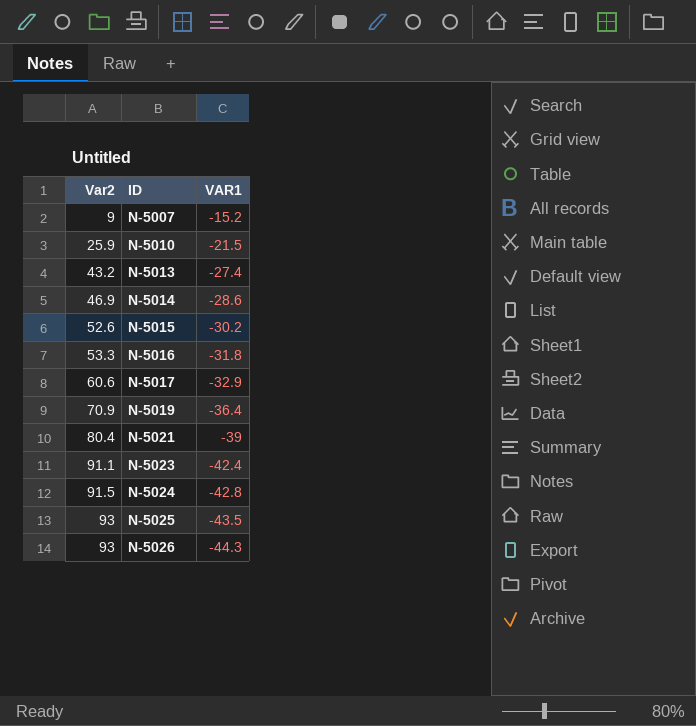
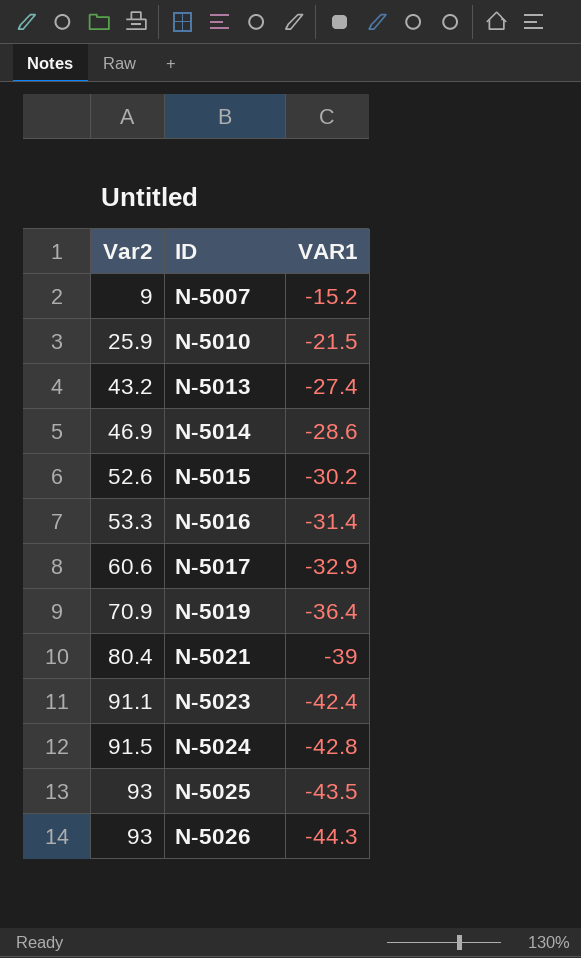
N-5016 | VAR1: -31.8 -> -31.4

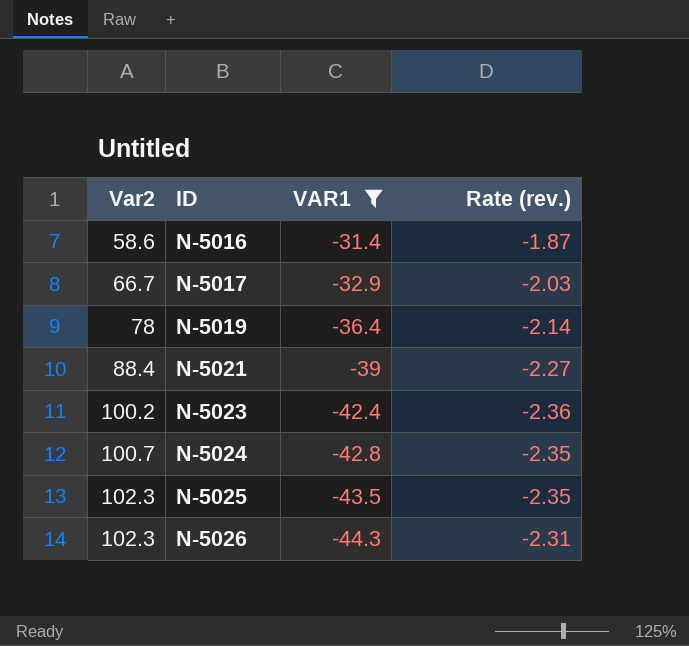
filter: none -> VAR1 <= -31.4
column Rate (rev.) | formula: none -> [Var2] / [VAR1]
N-5016 | Var2: 53.3 -> 58.6
N-5017 | Var2: 60.6 -> 66.7
N-5019 | Var2: 70.9 -> 78
N-5021 | Var2: 80.4 -> 88.4
N-5023 | Var2: 91.1 -> 100.2
N-5024 | Var2: 91.5 -> 100.7
N-5025 | Var2: 93 -> 102.3
N-5026 | Var2: 93 -> 102.3

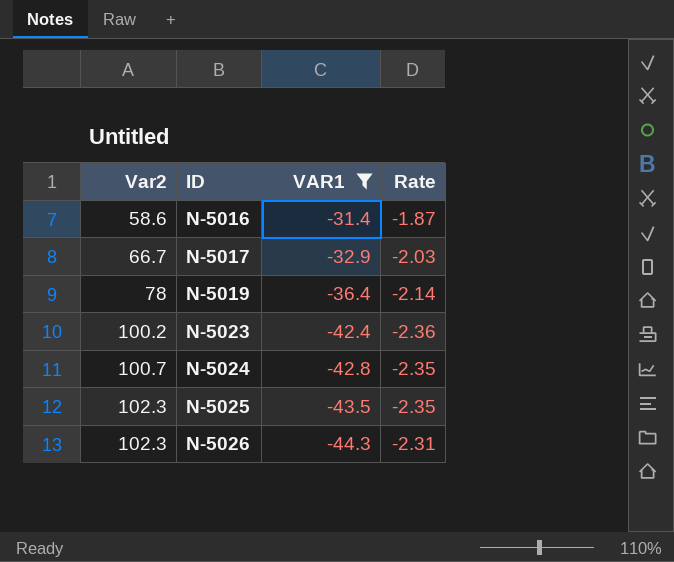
column name: Rate (rev.) -> Rate
row N-5021: 88.4 | -39 | -2.27 -> none

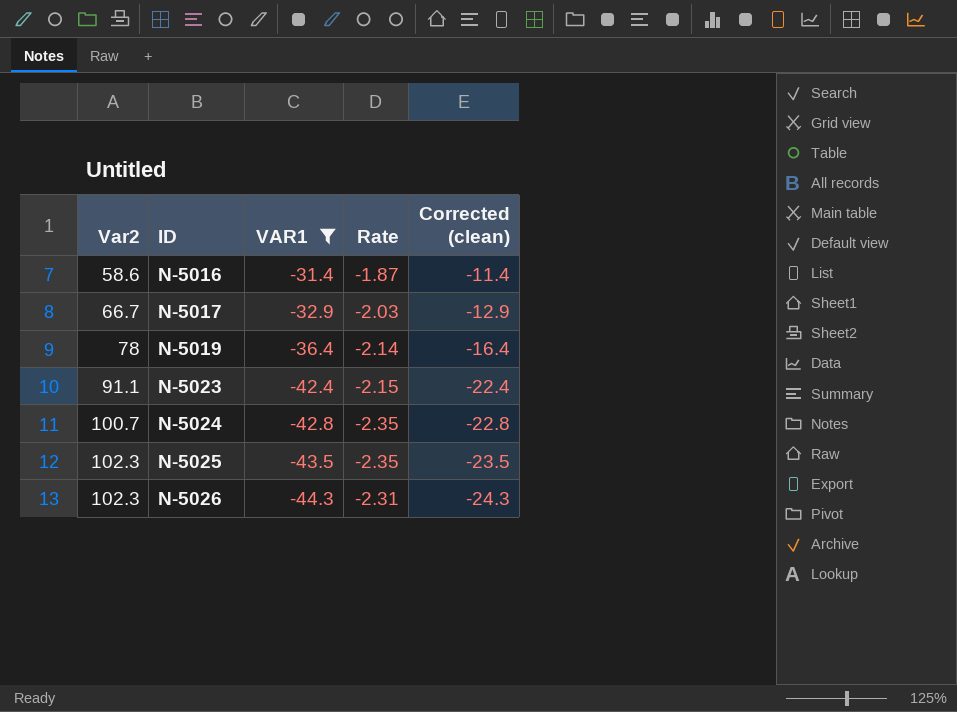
column Corrected (clean) | formula: none -> [VAR1] + 20
N-5023 | Var2: 100.2 -> 91.1
N-5023 | Rate: -2.36 -> -2.15

